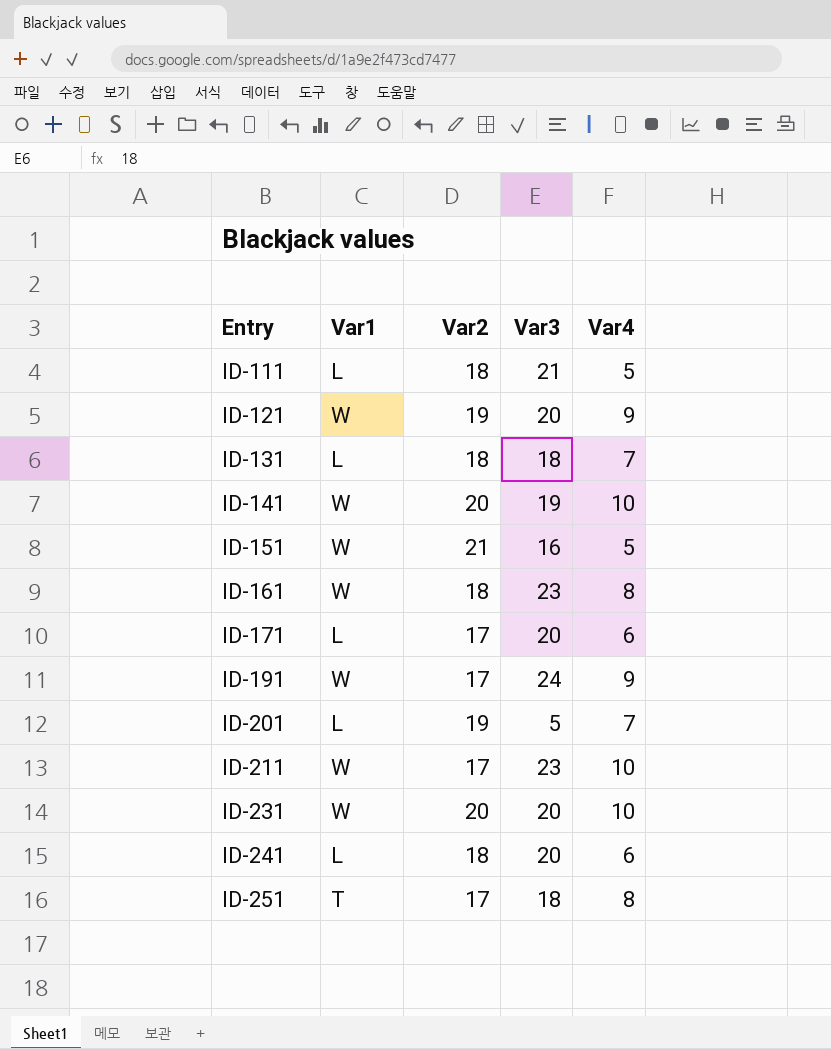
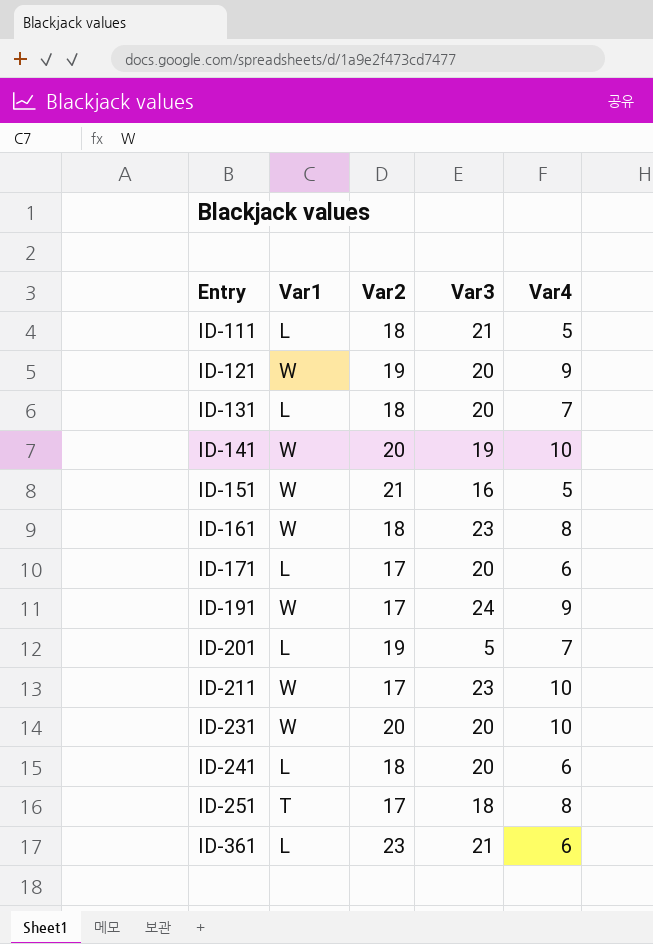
ID-131 | Var3: 18 -> 20
row ID-361: none -> L | 23 | 21 | 6

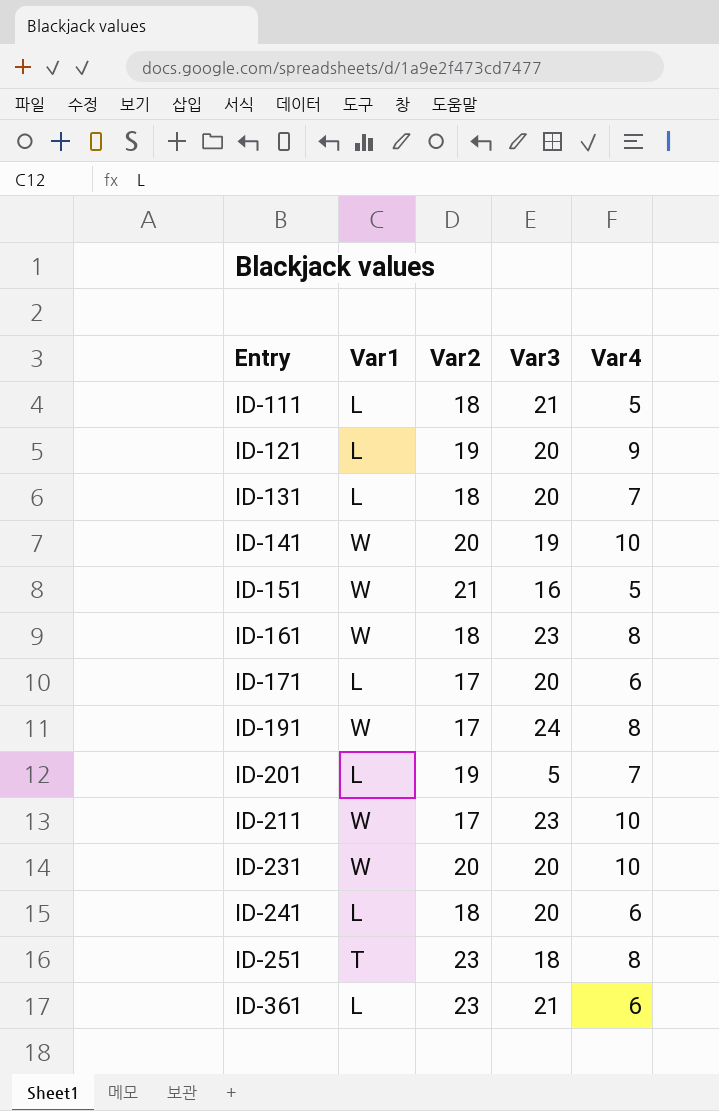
ID-121 | Var1: W -> L
ID-191 | Var4: 9 -> 8
ID-251 | Var2: 17 -> 23

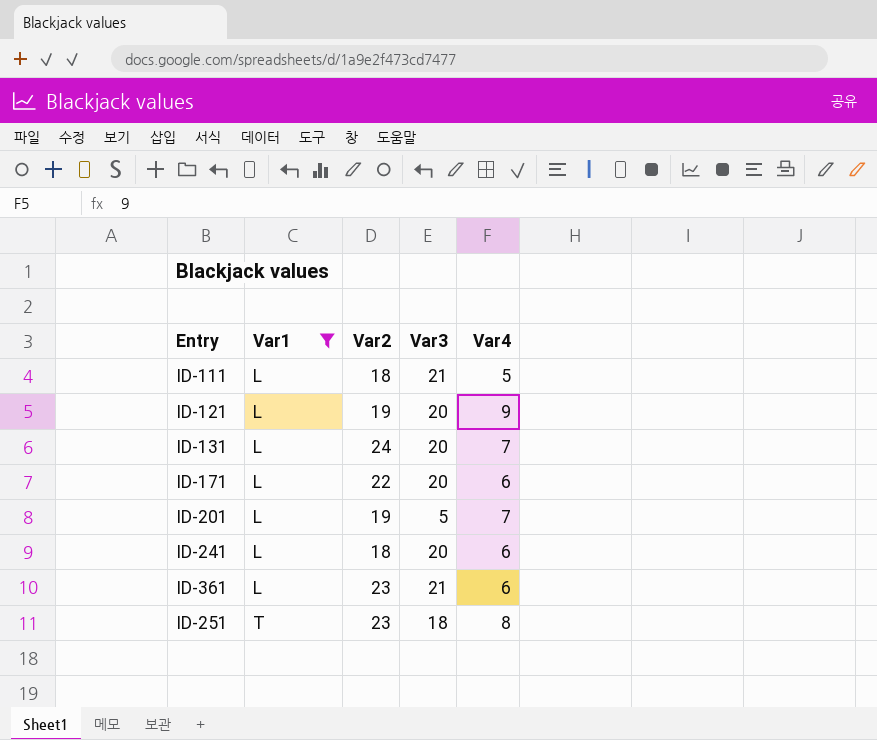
filter: none -> Var1 != W
row order: Entry ascending -> Var1 ascending
ID-131 | Var2: 18 -> 24
ID-171 | Var2: 17 -> 22

